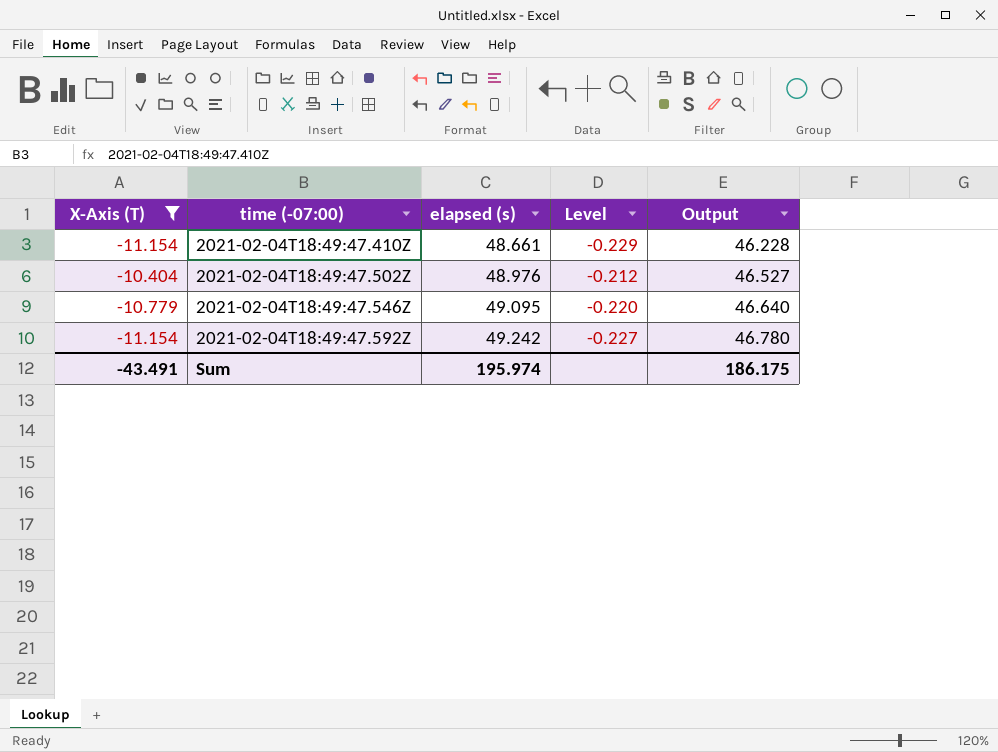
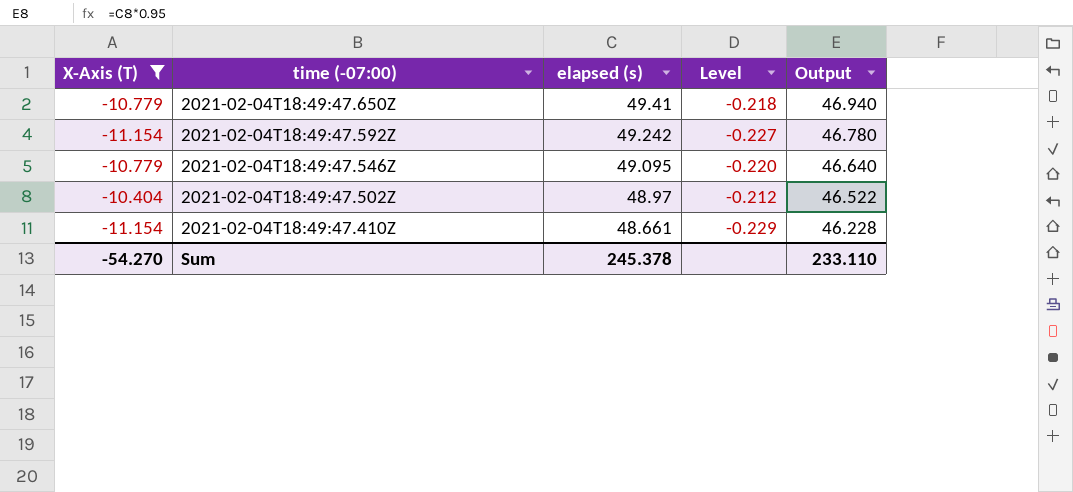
row order: time (-07:00) ascending -> time (-07:00) descending
row 2021-02-04T18:49:47.650Z: none -> -10.779 | 49.41 | -0.218 | 46.940
2021-02-04T18:49:47.502Z | elapsed (s): 48.976 -> 48.97
2021-02-04T18:49:47.502Z | Output: 46.527 -> 46.522
Sum | X-Axis (T): -43.491 -> -54.270
Sum | elapsed (s): 195.974 -> 245.378
Sum | Output: 186.175 -> 233.110

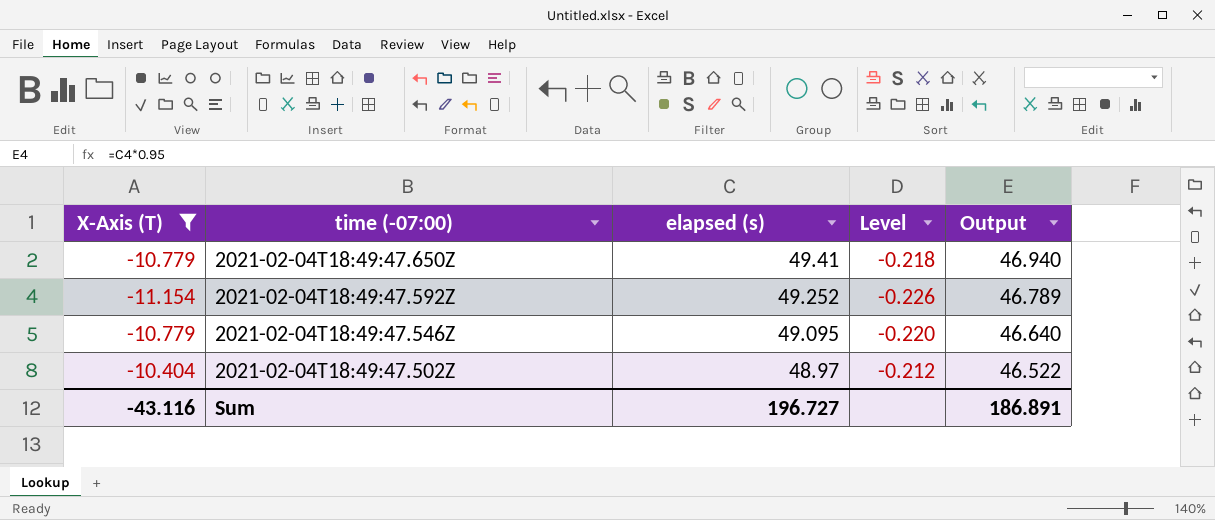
row 2021-02-04T18:49:47.410Z: -11.154 | 48.661 | -0.229 | 46.228 -> none
2021-02-04T18:49:47.592Z | elapsed (s): 49.242 -> 49.252
2021-02-04T18:49:47.592Z | Level: -0.227 -> -0.226
2021-02-04T18:49:47.592Z | Output: 46.780 -> 46.789
Sum | X-Axis (T): -54.270 -> -43.116
Sum | elapsed (s): 245.378 -> 196.727
Sum | Output: 233.110 -> 186.891

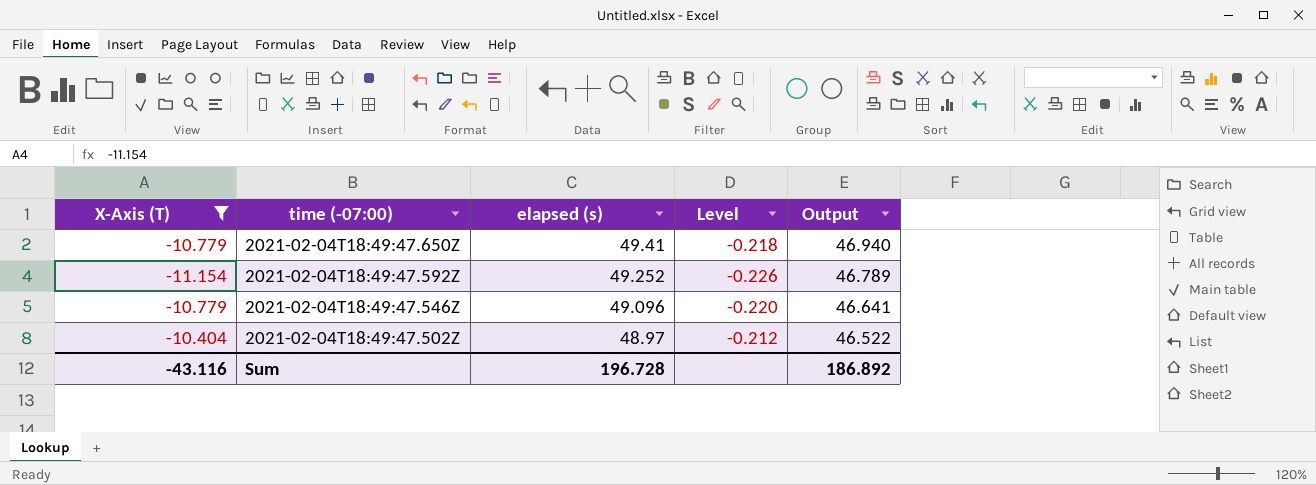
2021-02-04T18:49:47.546Z | elapsed (s): 49.095 -> 49.096
2021-02-04T18:49:47.546Z | Output: 46.640 -> 46.641
Sum | elapsed (s): 196.727 -> 196.728
Sum | Output: 186.891 -> 186.892

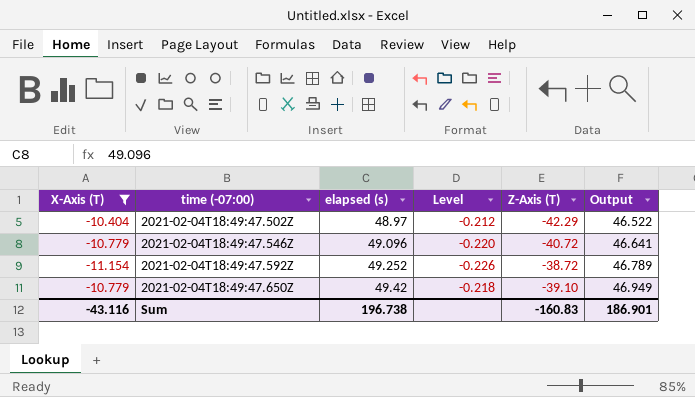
row order: time (-07:00) descending -> time (-07:00) ascending
column Z-Axis (T) | position: none -> 5
2021-02-04T18:49:47.650Z | elapsed (s): 49.41 -> 49.42
2021-02-04T18:49:47.650Z | Output: 46.940 -> 46.949
Sum | elapsed (s): 196.728 -> 196.738
Sum | Output: 186.892 -> 186.901

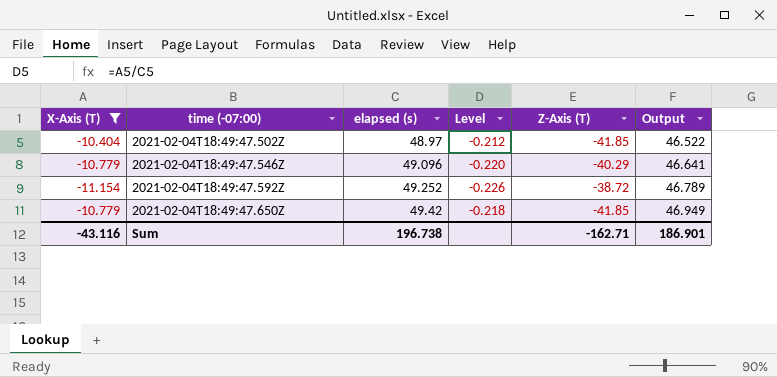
2021-02-04T18:49:47.502Z | Z-Axis (T): -42.29 -> -41.85
2021-02-04T18:49:47.546Z | Z-Axis (T): -40.72 -> -40.29
2021-02-04T18:49:47.650Z | Z-Axis (T): -39.10 -> -41.85
Sum | Z-Axis (T): -160.83 -> -162.71

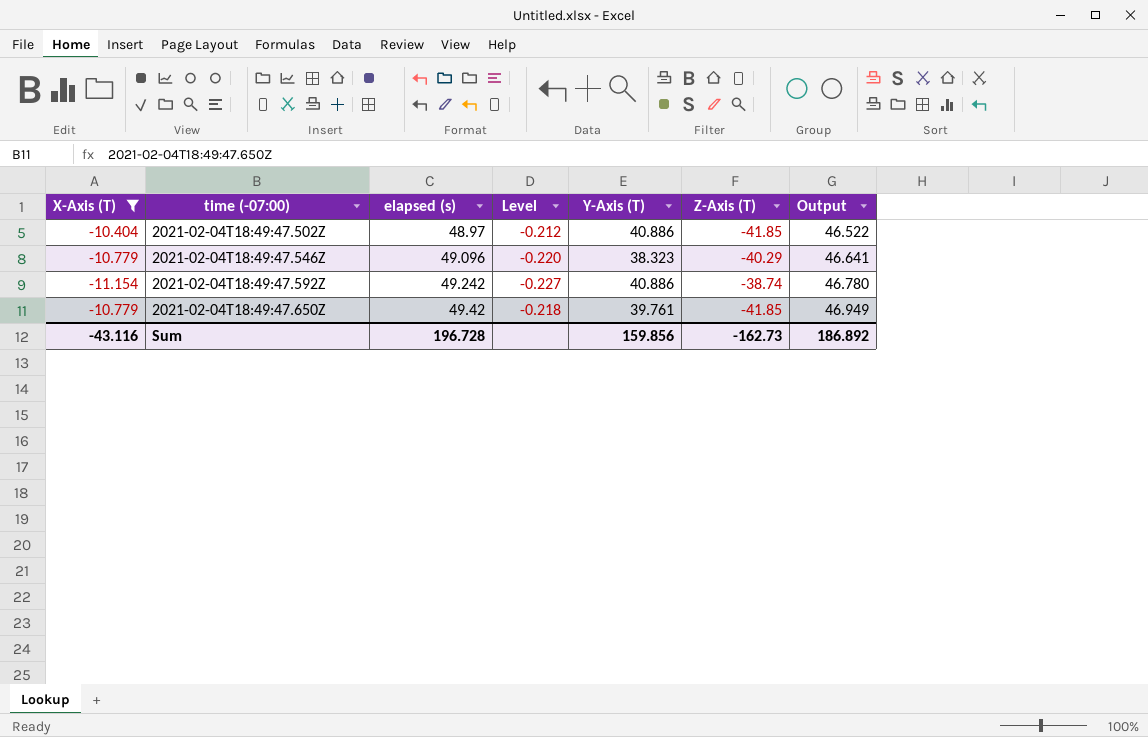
column Y-Axis (T) | position: none -> 5
2021-02-04T18:49:47.592Z | elapsed (s): 49.252 -> 49.242
2021-02-04T18:49:47.592Z | Level: -0.226 -> -0.227
2021-02-04T18:49:47.592Z | Z-Axis (T): -38.72 -> -38.74
2021-02-04T18:49:47.592Z | Output: 46.789 -> 46.780
Sum | elapsed (s): 196.738 -> 196.728
Sum | Z-Axis (T): -162.71 -> -162.73
Sum | Output: 186.901 -> 186.892

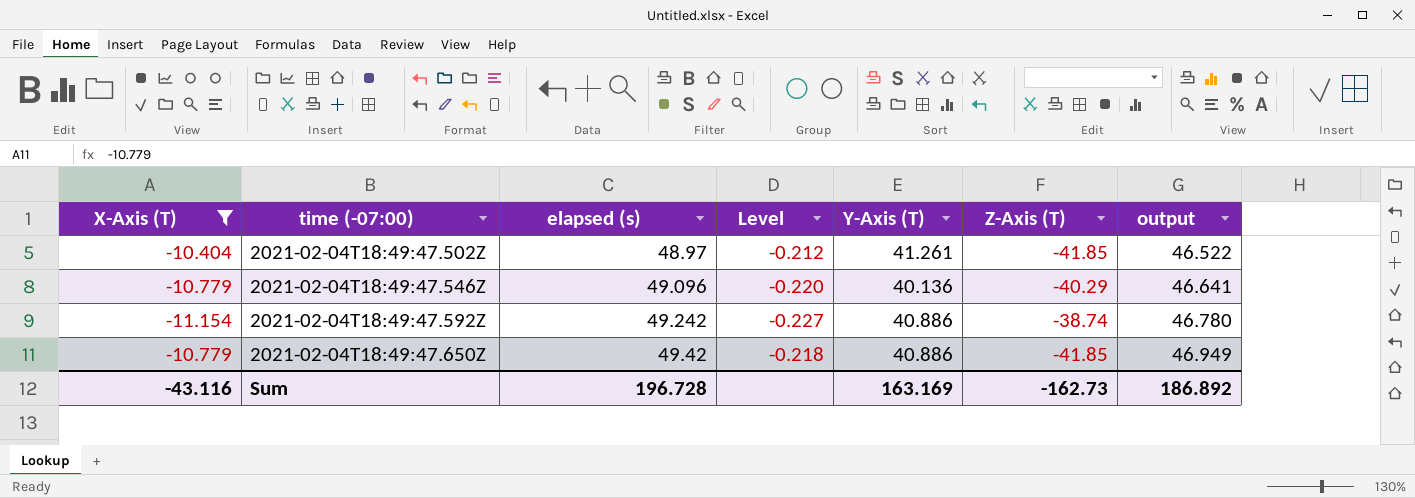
column name: Output -> output
2021-02-04T18:49:47.502Z | Y-Axis (T): 40.886 -> 41.261
2021-02-04T18:49:47.546Z | Y-Axis (T): 38.323 -> 40.136
2021-02-04T18:49:47.650Z | Y-Axis (T): 39.761 -> 40.886
Sum | Y-Axis (T): 159.856 -> 163.169

